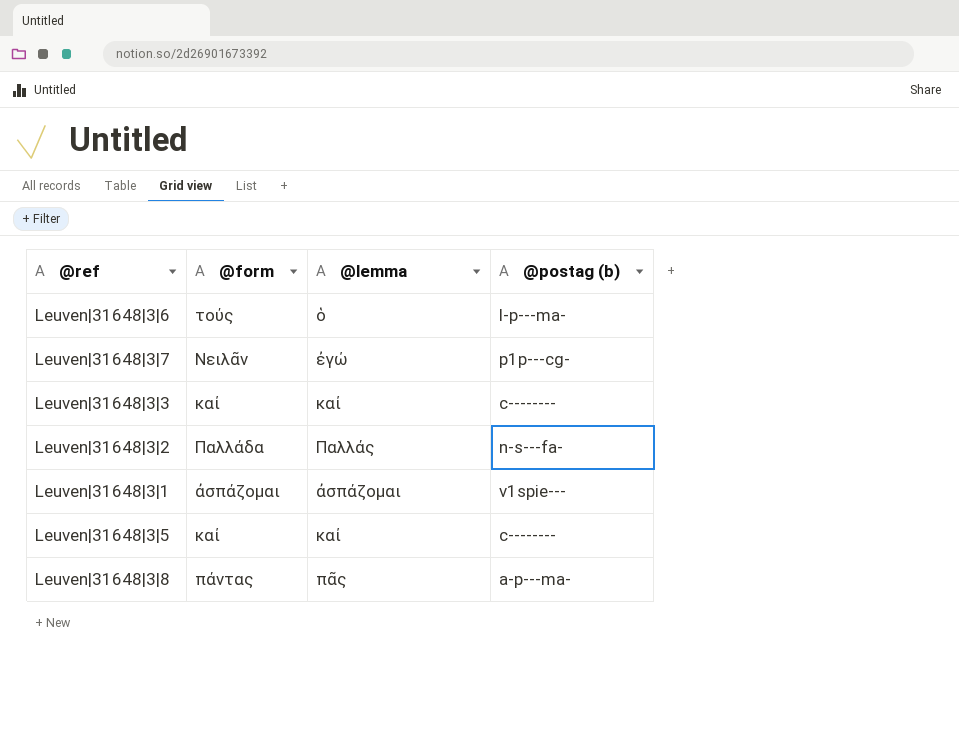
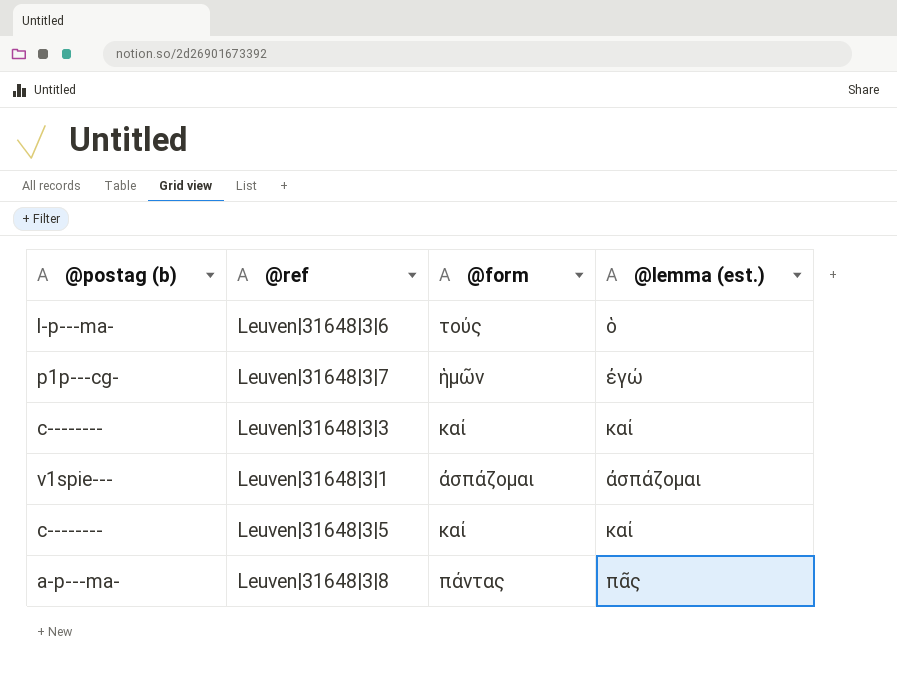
column @postag (b) | position: 4 -> 1
column name: @lemma -> @lemma (est.)
row Leuven|31648|3|2: Παλλάδα | Παλλάς | n-s---fa- -> none
Leuven|31648|3|7 | @form: Νειλᾶν -> ἡμῶν

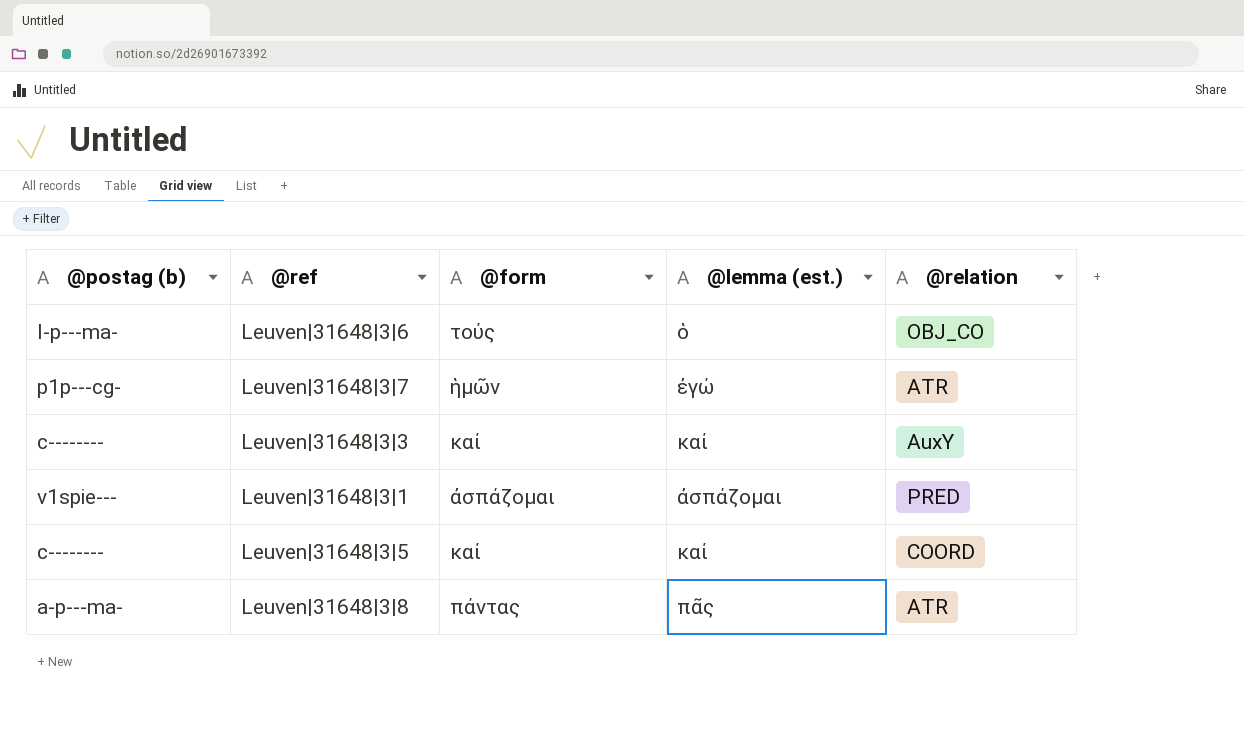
column @relation | position: none -> 5

